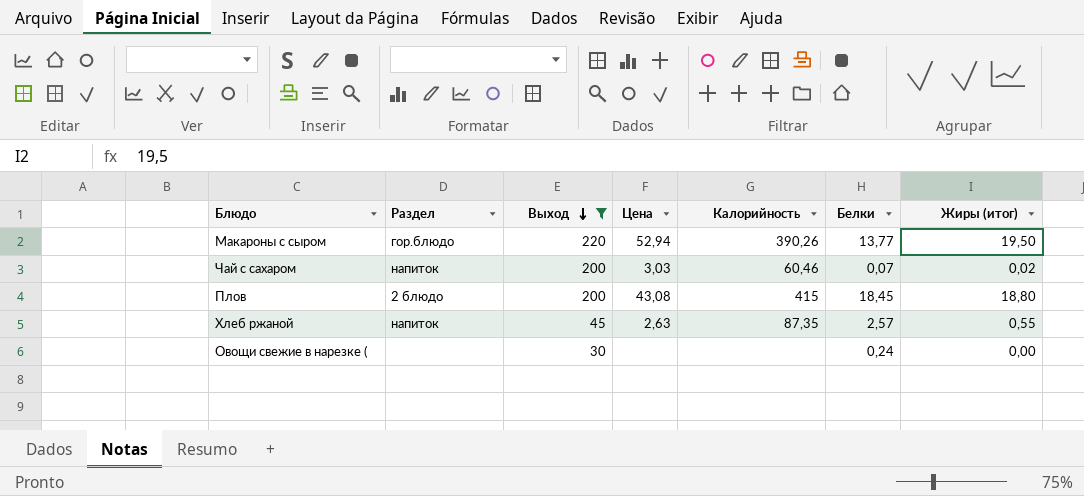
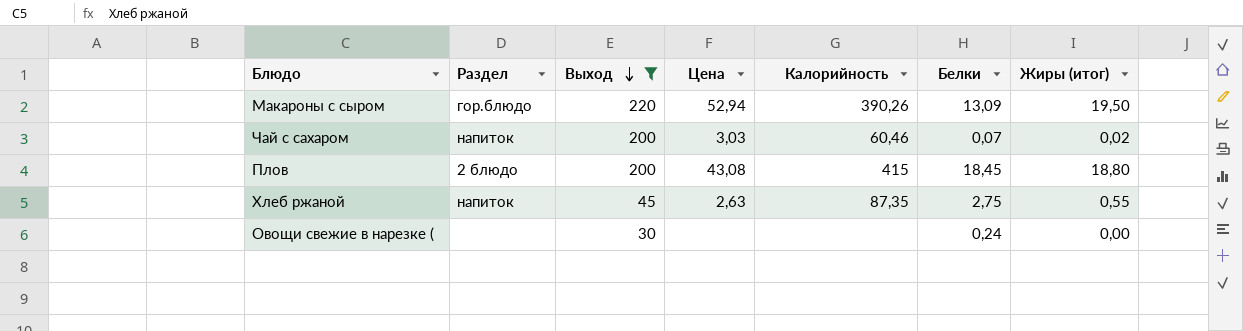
Макароны с сыром | Белки: 13,77 -> 13,09
Хлеб ржаной | Белки: 2,57 -> 2,75

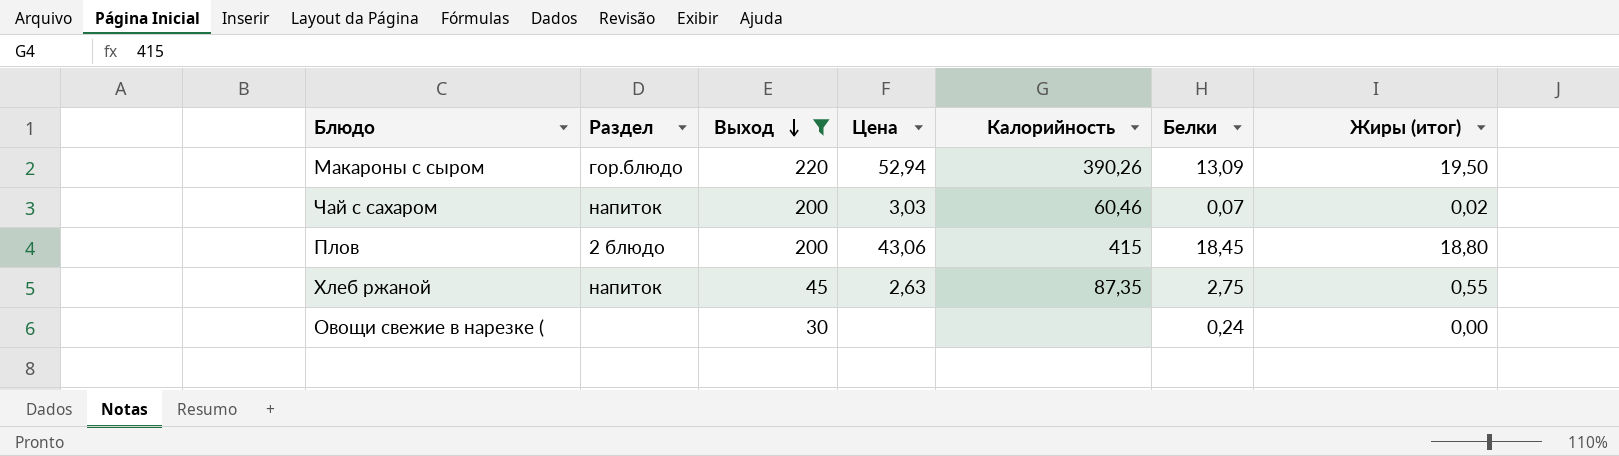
Плов | Цена: 43,08 -> 43,06

